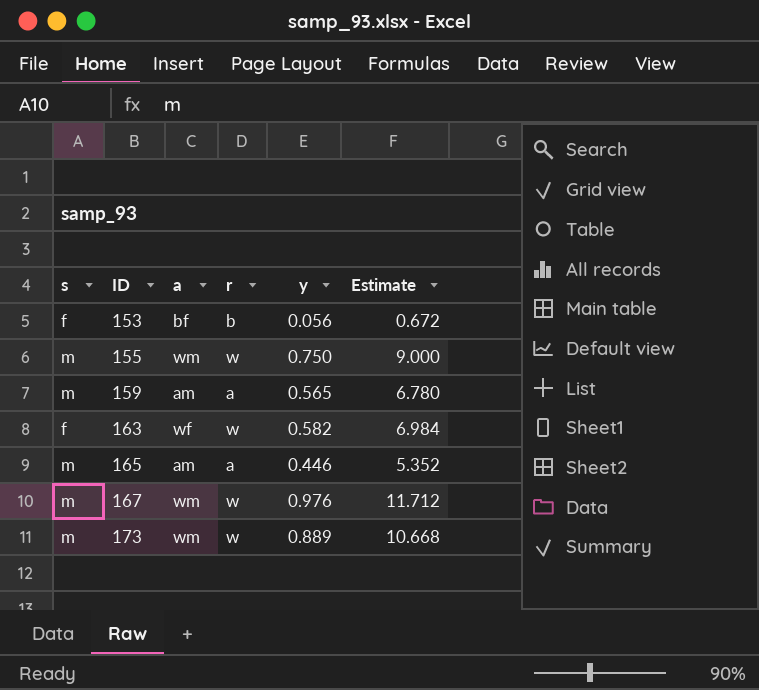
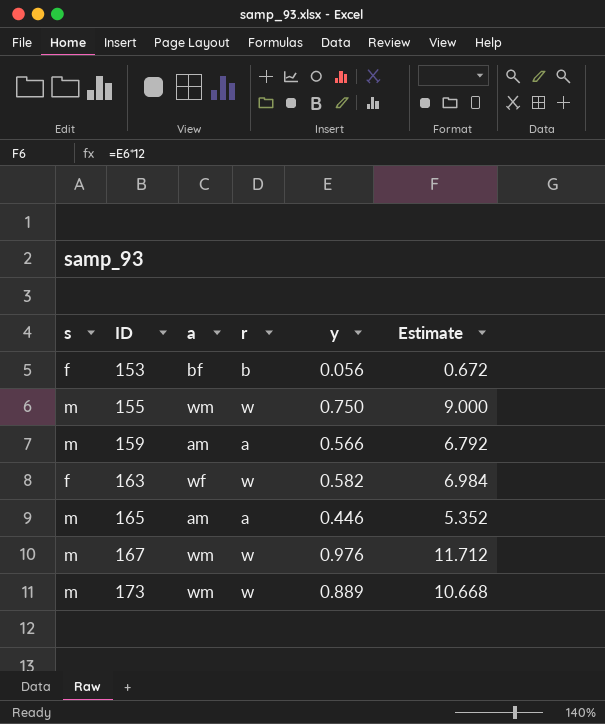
159 | y: 0.565 -> 0.566
159 | Estimate: 6.780 -> 6.792

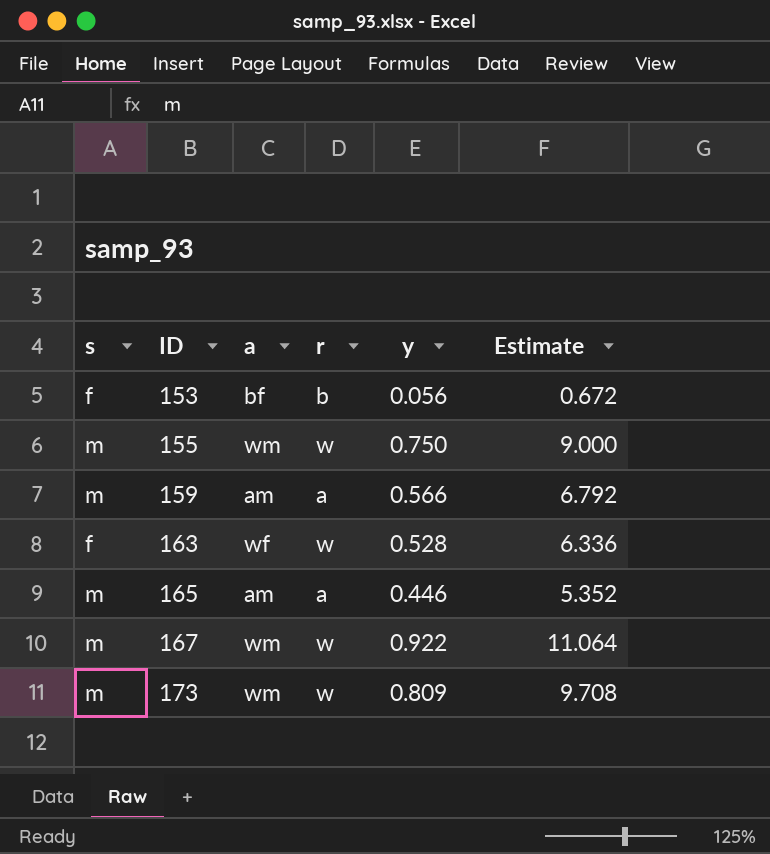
163 | y: 0.582 -> 0.528
163 | Estimate: 6.984 -> 6.336
167 | y: 0.976 -> 0.922
167 | Estimate: 11.712 -> 11.064
173 | y: 0.889 -> 0.809
173 | Estimate: 10.668 -> 9.708

